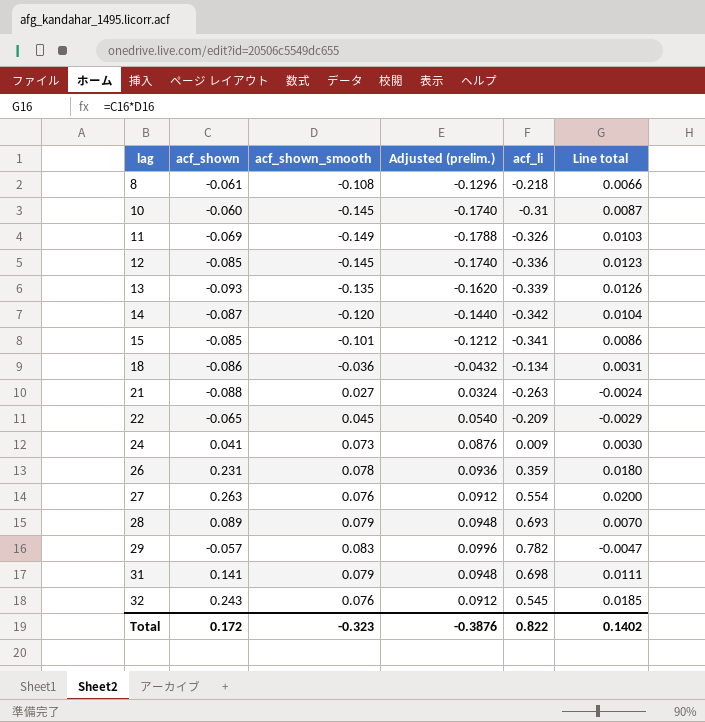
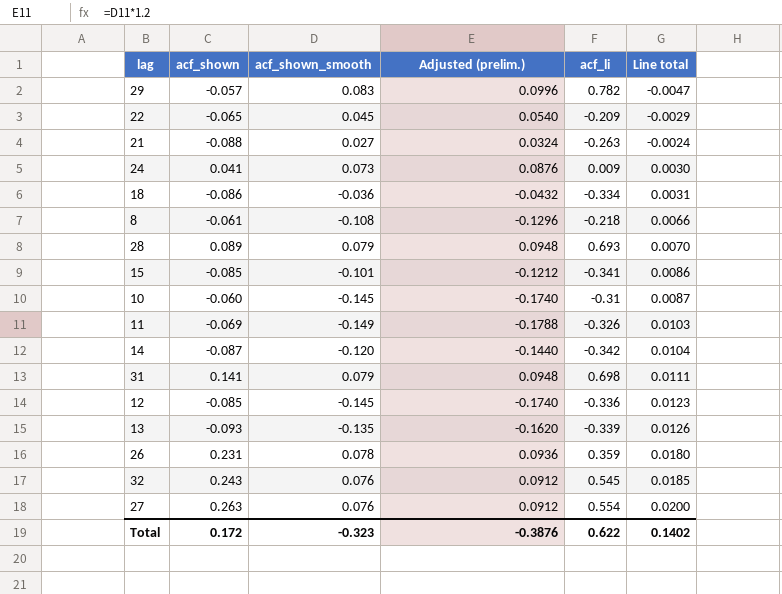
row order: lag ascending -> Line total ascending
18 | acf_li: -0.134 -> -0.334
Total | acf_li: 0.822 -> 0.622

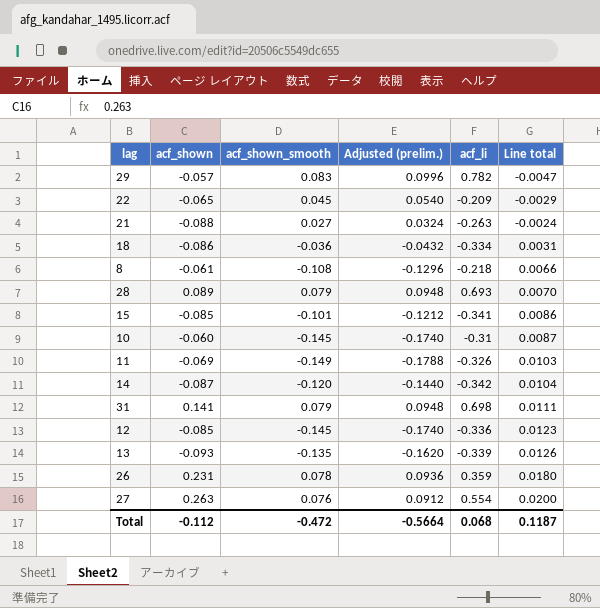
row 24: 0.041 | 0.073 | 0.0876 | 0.009 | 0.0030 -> none
row 32: 0.243 | 0.076 | 0.0912 | 0.545 | 0.0185 -> none
Total | acf_shown: 0.172 -> -0.112
Total | acf_shown_smooth: -0.323 -> -0.472
Total | Adjusted (prelim.): -0.3876 -> -0.5664
Total | acf_li: 0.622 -> 0.068
Total | Line total: 0.1402 -> 0.1187

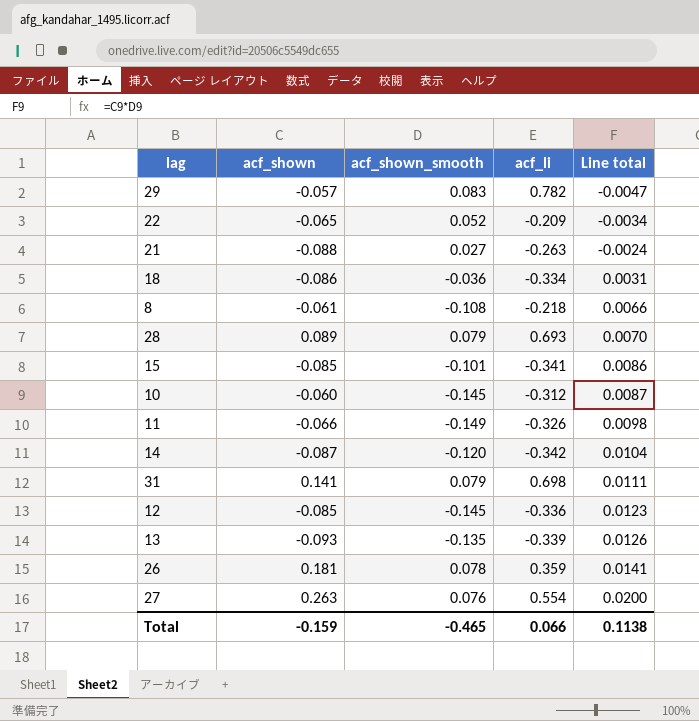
column Adjusted (prelim.) | formula: [acf_shown_smooth] * 1.2 -> none
22 | acf_shown_smooth: 0.045 -> 0.052
22 | Line total: -0.0029 -> -0.0034
10 | acf_li: -0.31 -> -0.312
11 | acf_shown: -0.069 -> -0.066
11 | Line total: 0.0103 -> 0.0098
26 | acf_shown: 0.231 -> 0.181
26 | Line total: 0.0180 -> 0.0141
Total | acf_shown: -0.112 -> -0.159
Total | acf_shown_smooth: -0.472 -> -0.465
Total | acf_li: 0.068 -> 0.066
Total | Line total: 0.1187 -> 0.1138

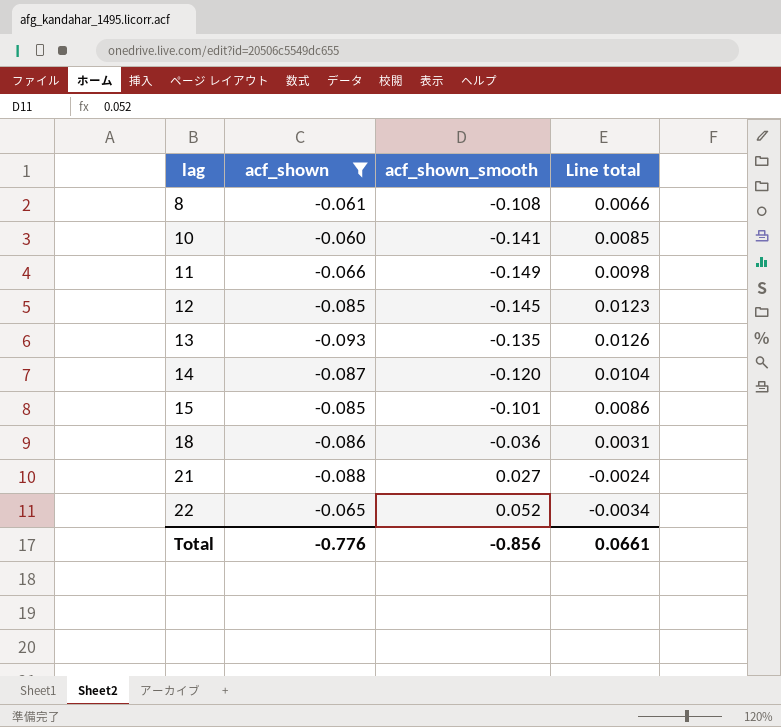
filter: none -> acf_shown <= -0.060
row order: Line total ascending -> lag ascending
column acf_li | position: 4 -> none
10 | acf_shown_smooth: -0.145 -> -0.141
10 | Line total: 0.0087 -> 0.0085
Total | acf_shown: -0.159 -> -0.776
Total | acf_shown_smooth: -0.465 -> -0.856
Total | Line total: 0.1138 -> 0.0661

